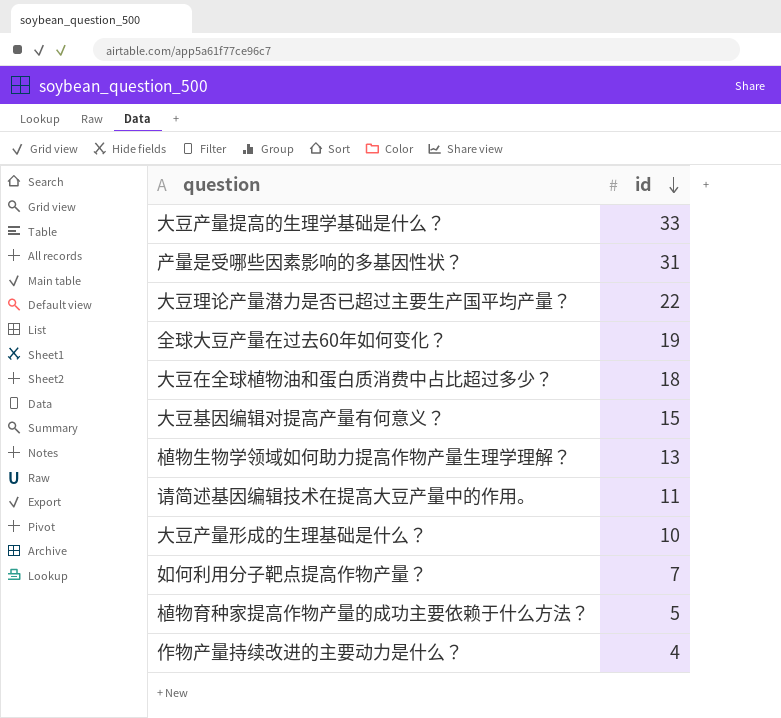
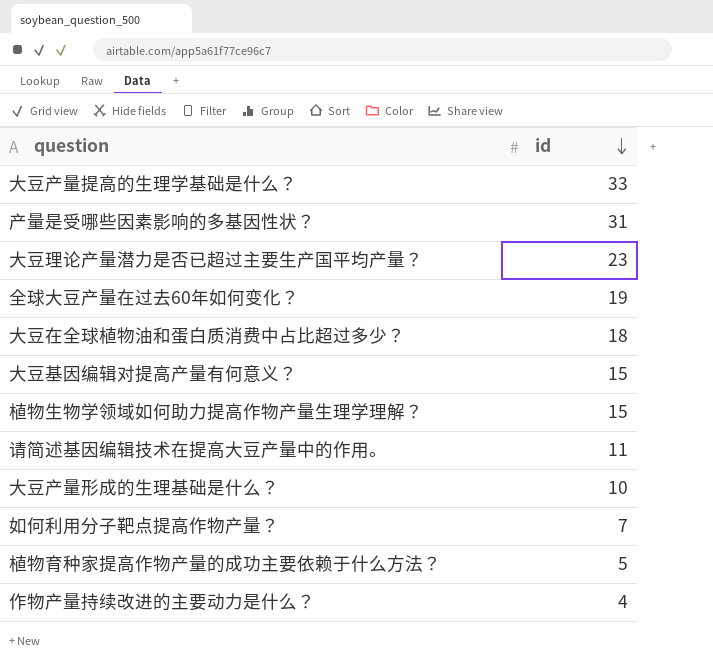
大豆理论产量潜力是否已超过主要生产国平均产量？ | id: 22 -> 23
植物生物学领域如何助力提高作物产量生理学理解？ | id: 13 -> 15

